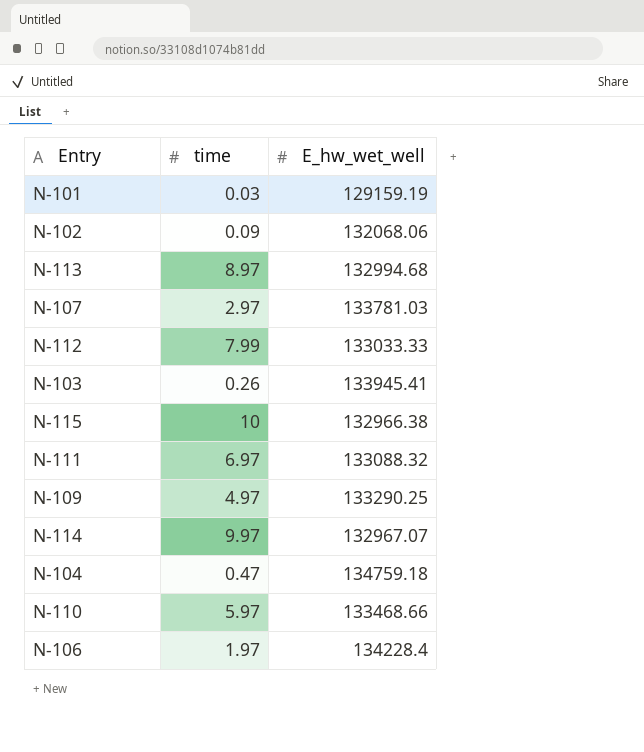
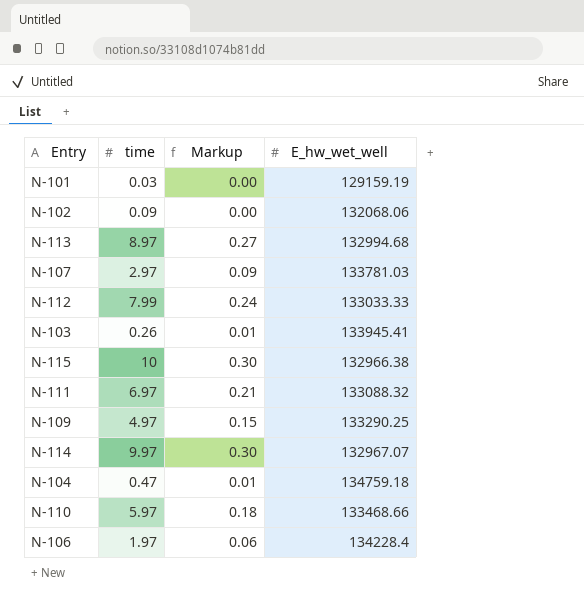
column Markup | formula: none -> [time] * 0.03

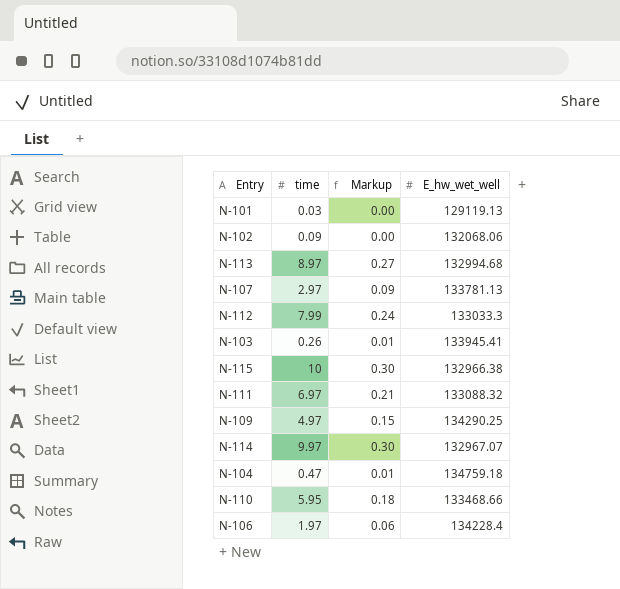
N-101 | E_hw_wet_well: 129159.19 -> 129119.13
N-107 | E_hw_wet_well: 133781.03 -> 133781.13
N-112 | E_hw_wet_well: 133033.33 -> 133033.3
N-109 | E_hw_wet_well: 133290.25 -> 134290.25
N-110 | time: 5.97 -> 5.95

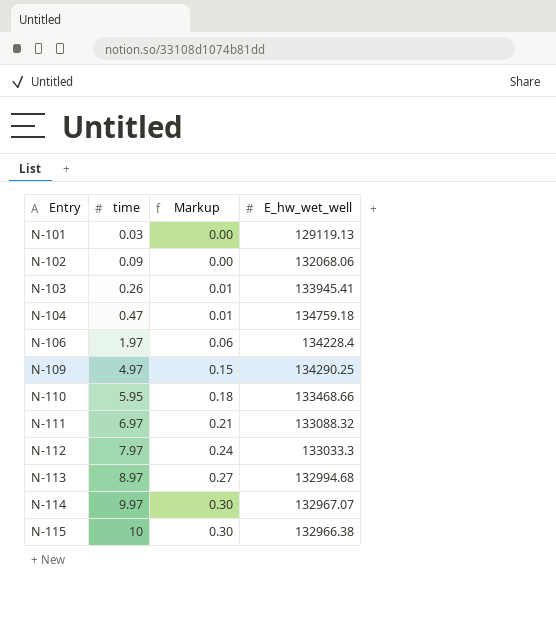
row order: none -> Entry ascending
row N-107: 2.97 | 0.09 | 133781.13 -> none
N-112 | time: 7.99 -> 7.97

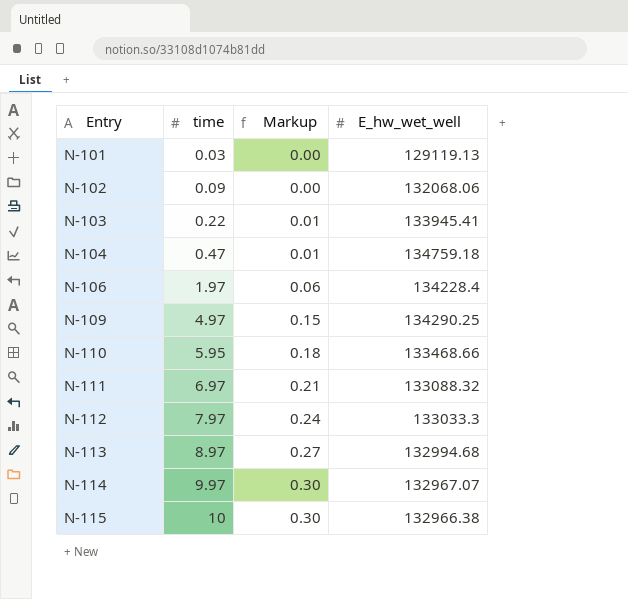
N-103 | time: 0.26 -> 0.22

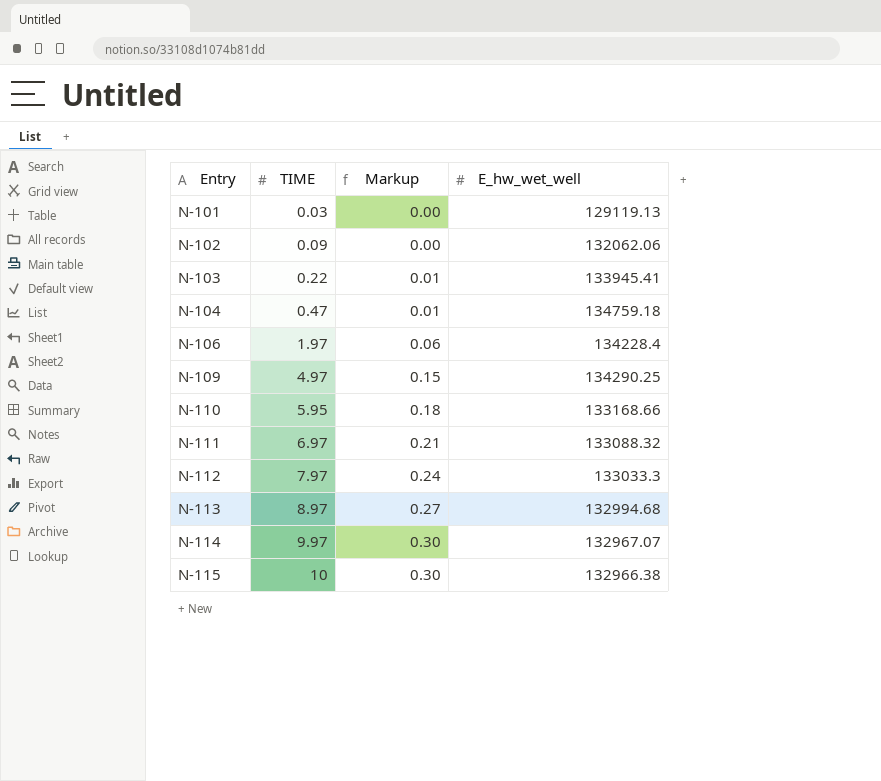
column name: time -> TIME
N-102 | E_hw_wet_well: 132068.06 -> 132062.06
N-110 | E_hw_wet_well: 133468.66 -> 133168.66

